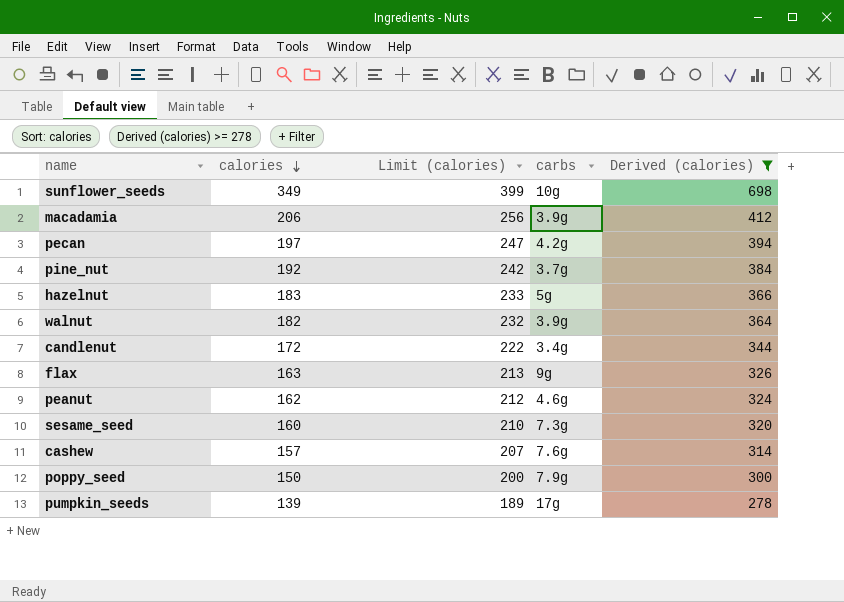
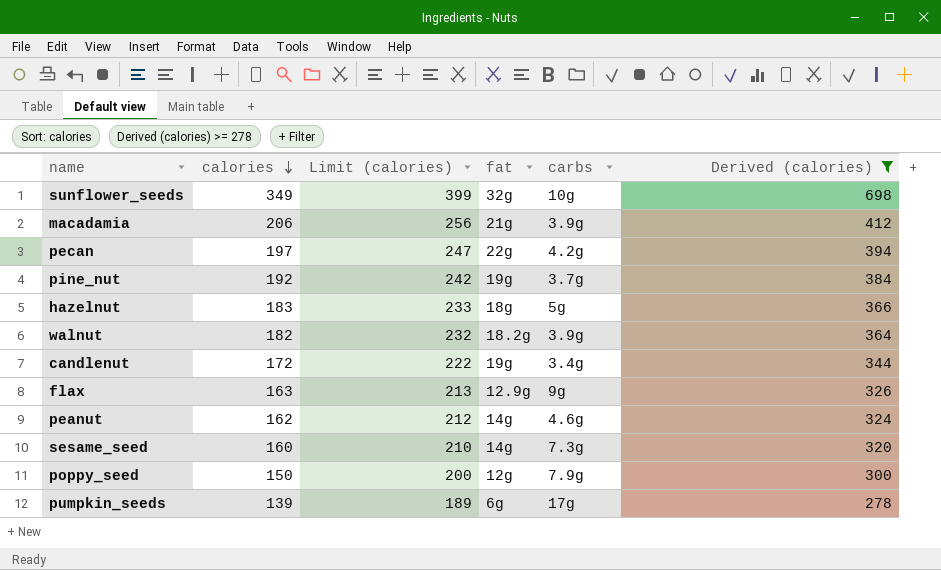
column fat | position: none -> 4
row cashew: 157 | 207 | 7.6g | 314 -> none

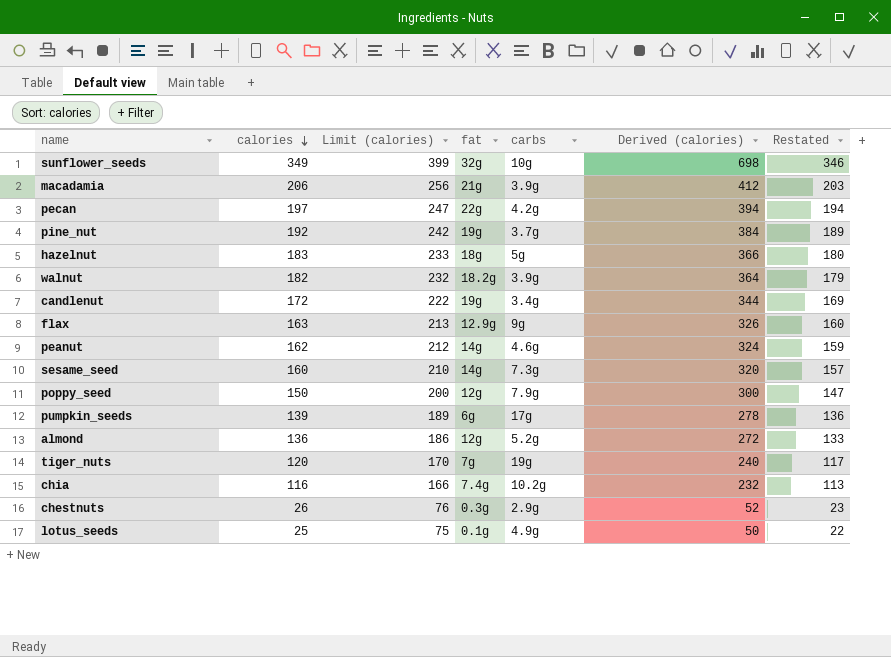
filter: Derived (calories) >= 278 -> none
column Restated | formula: none -> [calories] - 3

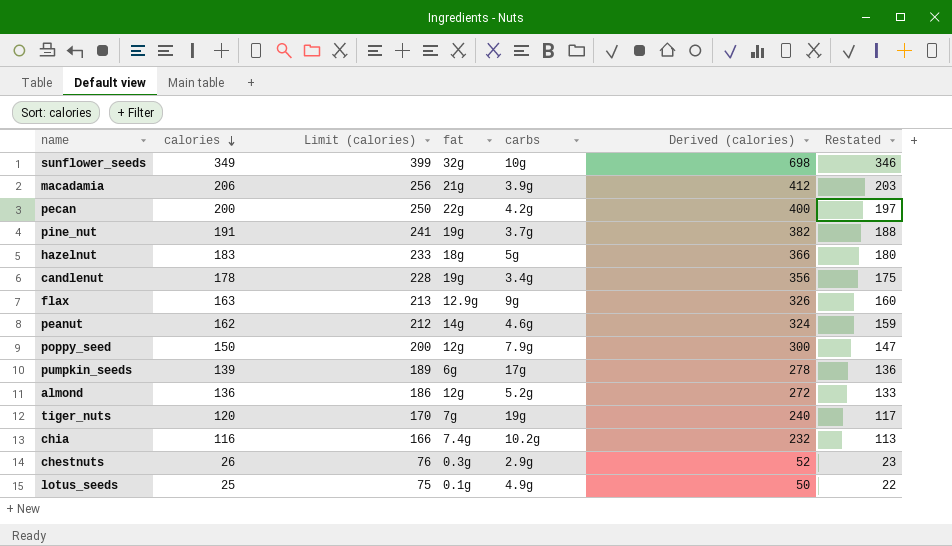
row walnut: 182 | 232 | 18.2g | 3.9g | 364 | 179 -> none
row sesame_seed: 160 | 210 | 14g | 7.3g | 320 | 157 -> none
pecan | calories: 197 -> 200
pecan | Limit (calories): 247 -> 250
pecan | Derived (calories): 394 -> 400
pecan | Restated: 194 -> 197
pine_nut | calories: 192 -> 191
pine_nut | Limit (calories): 242 -> 241
pine_nut | Derived (calories): 384 -> 382
pine_nut | Restated: 189 -> 188
candlenut | calories: 172 -> 178
candlenut | Limit (calories): 222 -> 228
candlenut | Derived (calories): 344 -> 356
candlenut | Restated: 169 -> 175

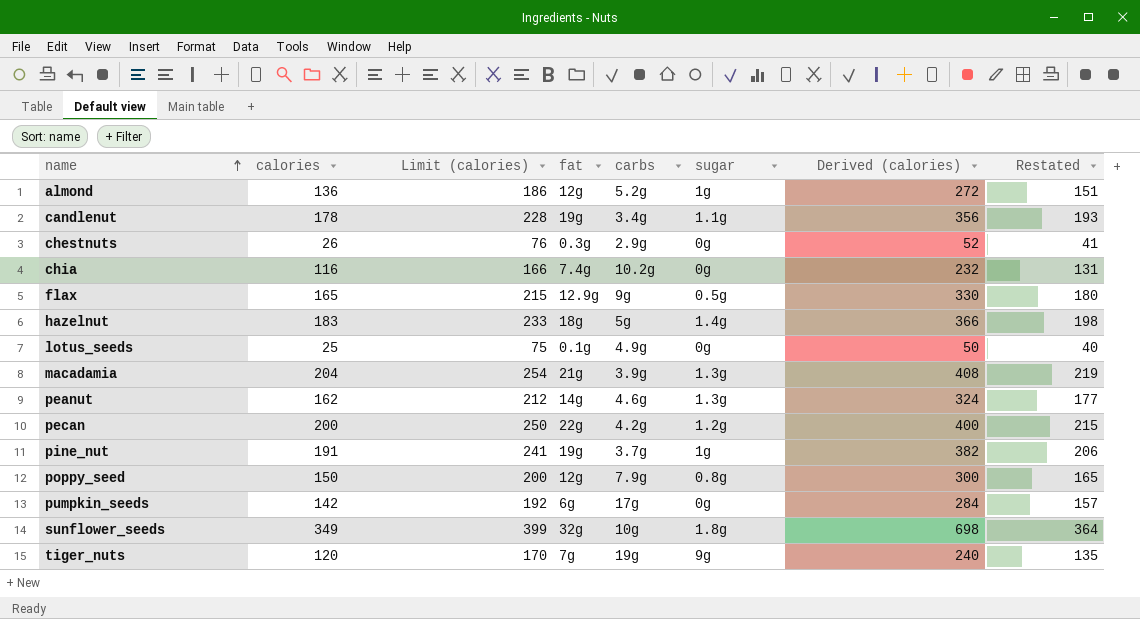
row order: calories descending -> name ascending
column sugar | position: none -> 6
column Restated | formula: [calories] - 3 -> [calories] + 15
flax | calories: 163 -> 165
flax | Limit (calories): 213 -> 215
flax | Derived (calories): 326 -> 330
macadamia | calories: 206 -> 204
macadamia | Limit (calories): 256 -> 254
macadamia | Derived (calories): 412 -> 408
pumpkin_seeds | calories: 139 -> 142
pumpkin_seeds | Limit (calories): 189 -> 192
pumpkin_seeds | Derived (calories): 278 -> 284

